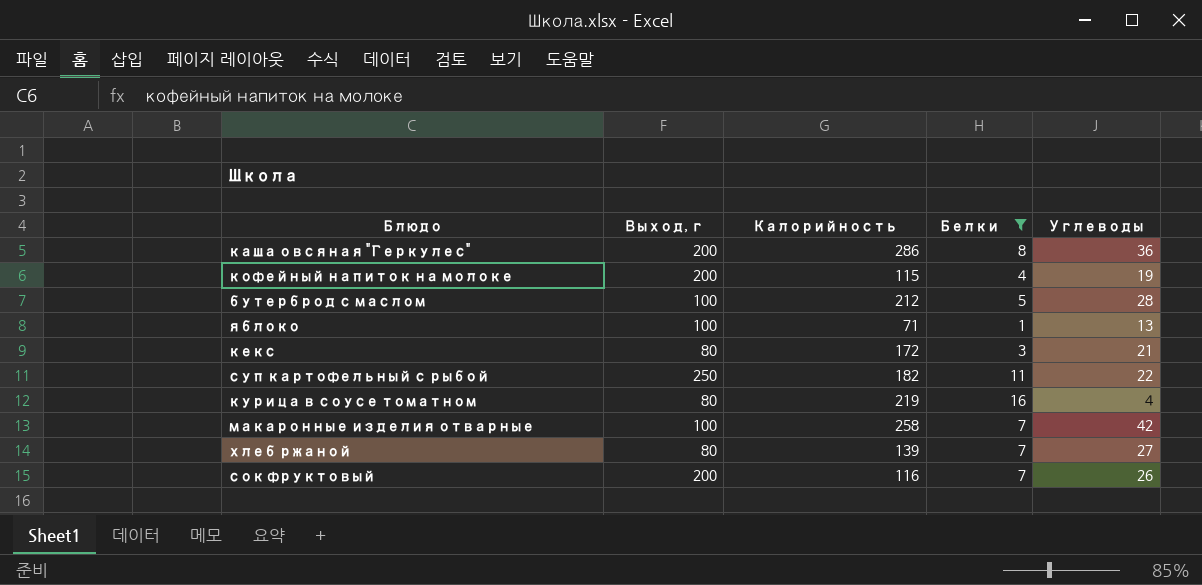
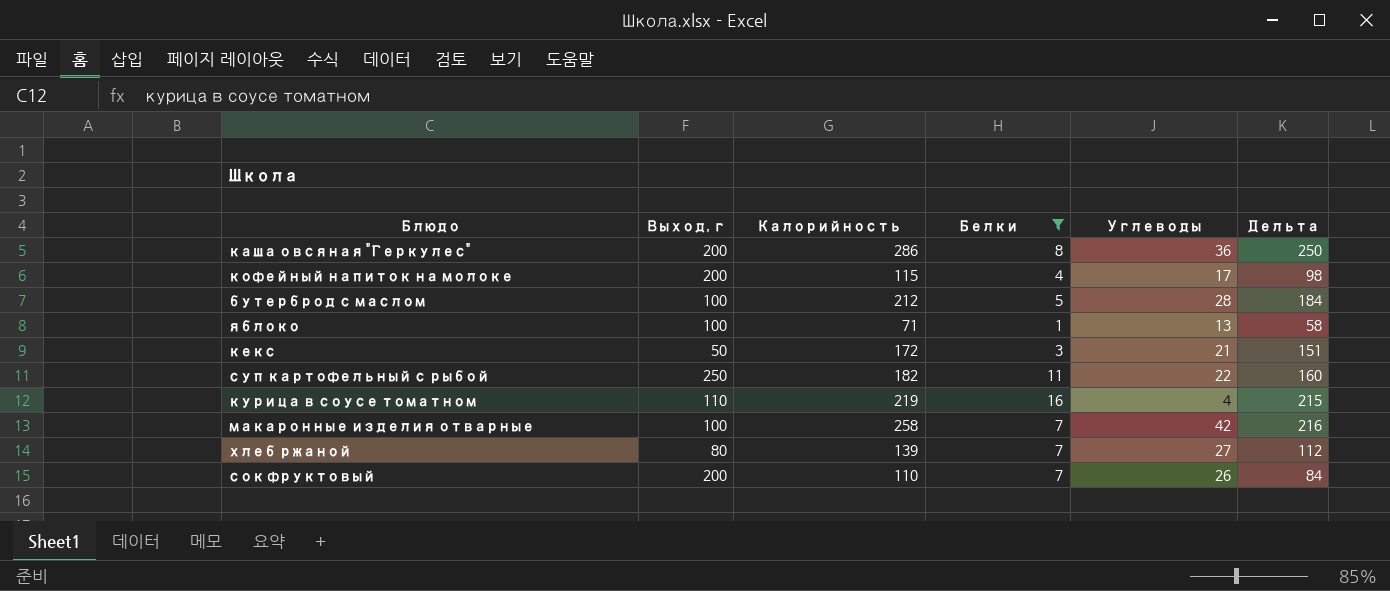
column Дельта | formula: none -> [Калорийность] - [Углеводы]
кофейный напиток на молоке | Углеводы: 19 -> 17
кекс | Выход, г: 80 -> 50
курица в соусе томатном | Выход, г: 80 -> 110
сок фруктовый | Калорийность: 116 -> 110

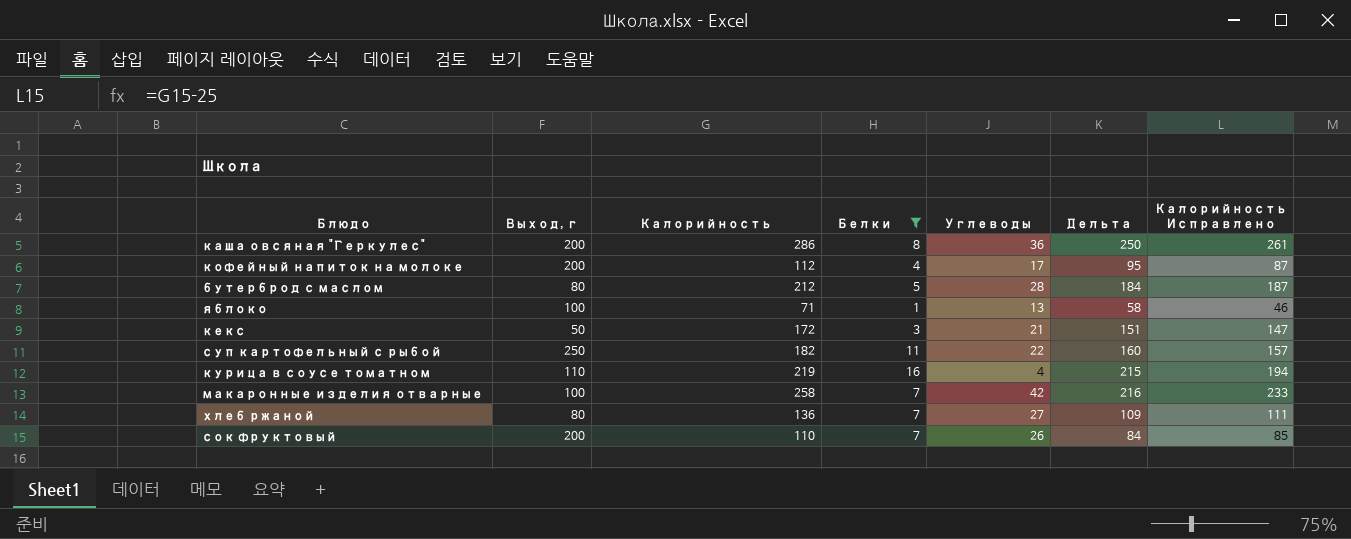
column Калорийность Исправлено | formula: none -> [Калорийность] - 25
кофейный напиток на молоке | Калорийность: 115 -> 112
кофейный напиток на молоке | Дельта: 98 -> 95
бутерброд с маслом | Выход, г: 100 -> 80
хлеб ржаной | Калорийность: 139 -> 136
хлеб ржаной | Дельта: 112 -> 109

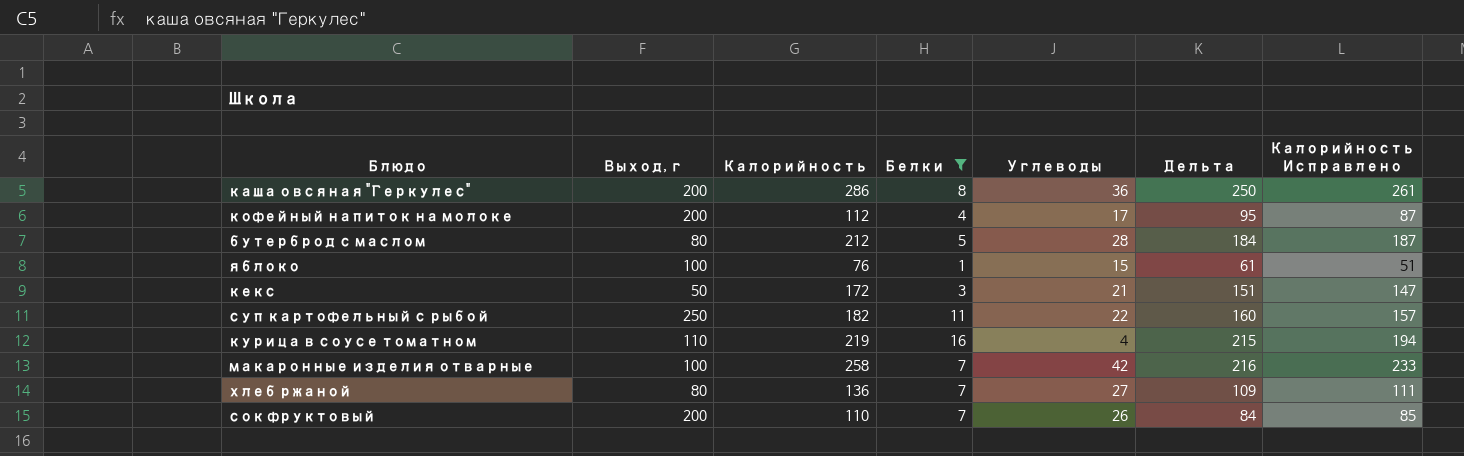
яблоко | Калорийность: 71 -> 76
яблоко | Углеводы: 13 -> 15
яблоко | Дельта: 58 -> 61
яблоко | Калорийность Исправлено: 46 -> 51

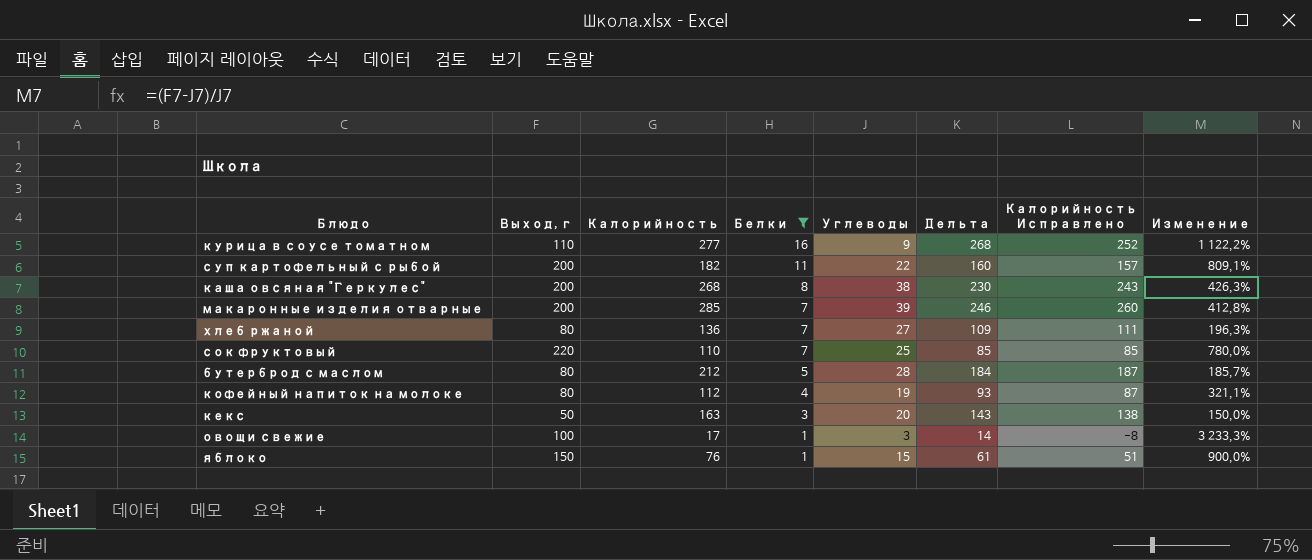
row order: none -> Белки descending
column Изменение | formula: none -> ([Выход, г] - [Углеводы]) / [Углеводы]
курица в соусе томатном | Калорийность: 219 -> 277
курица в соусе томатном | Углеводы: 4 -> 9
курица в соусе томатном | Дельта: 215 -> 268
курица в соусе томатном | Калорийность Исправлено: 194 -> 252
суп картофельный с рыбой | Выход, г: 250 -> 200
каша овсяная "Геркулес" | Калорийность: 286 -> 268
каша овсяная "Геркулес" | Углеводы: 36 -> 38
каша овсяная "Геркулес" | Дельта: 250 -> 230
каша овсяная "Геркулес" | Калорийность Исправлено: 261 -> 243
макаронные изделия отварные | Выход, г: 100 -> 200
макаронные изделия отварные | Калорийность: 258 -> 285
макаронные изделия отварные | Углеводы: 42 -> 39
макаронные изделия отварные | Дельта: 216 -> 246
макаронные изделия отварные | Калорийность Исправлено: 233 -> 260
сок фруктовый | Выход, г: 200 -> 220
сок фруктовый | Углеводы: 26 -> 25
сок фруктовый | Дельта: 84 -> 85
кофейный напиток на молоке | Выход, г: 200 -> 80
кофейный напиток на молоке | Углеводы: 17 -> 19
кофейный напиток на молоке | Дельта: 95 -> 93
кекс | Калорийность: 172 -> 163
кекс | Углеводы: 21 -> 20
кекс | Дельта: 151 -> 143
кекс | Калорийность Исправлено: 147 -> 138
row овощи свежие: none -> 100 | 17 | 1 | 3 | 14 | -8 | 3 233,3%
яблоко | Выход, г: 100 -> 150

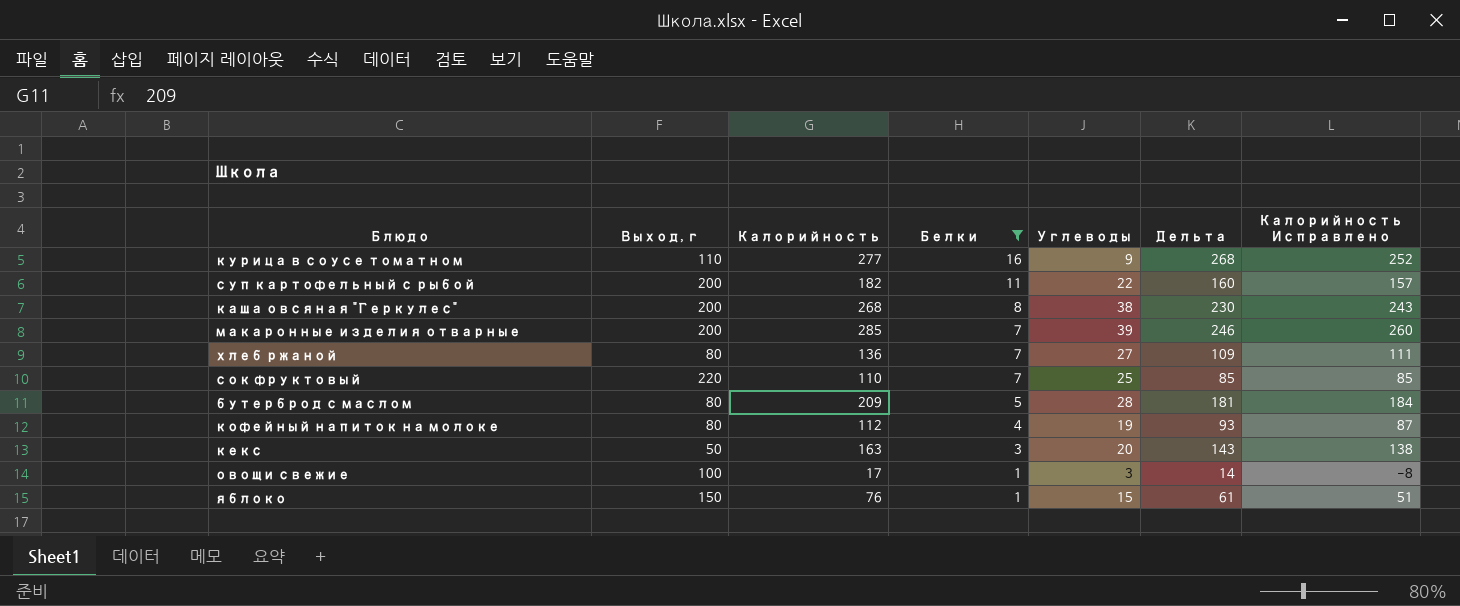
column Изменение | formula: ([Выход, г] - [Углеводы]) / [Углеводы] -> none
бутерброд с маслом | Калорийность: 212 -> 209
бутерброд с маслом | Дельта: 184 -> 181
бутерброд с маслом | Калорийность Исправлено: 187 -> 184

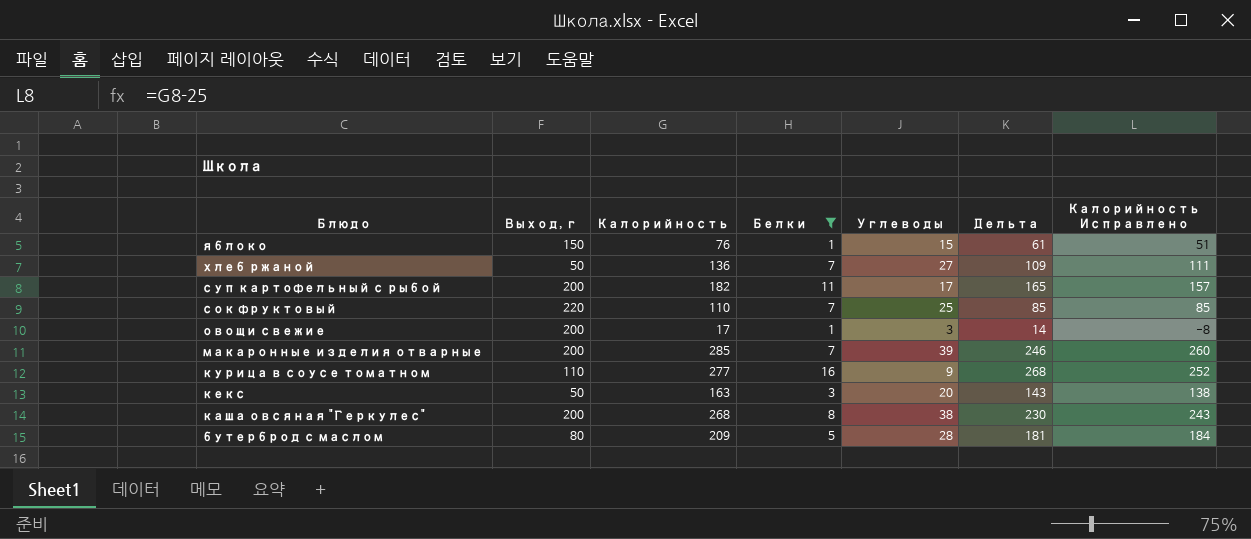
row order: Белки descending -> Блюдо descending
row кофейный напиток на молоке: 80 | 112 | 4 | 19 | 93 | 87 -> none
хлеб ржаной | Выход, г: 80 -> 50
суп картофельный с рыбой | Углеводы: 22 -> 17
суп картофельный с рыбой | Дельта: 160 -> 165
овощи свежие | Выход, г: 100 -> 200

